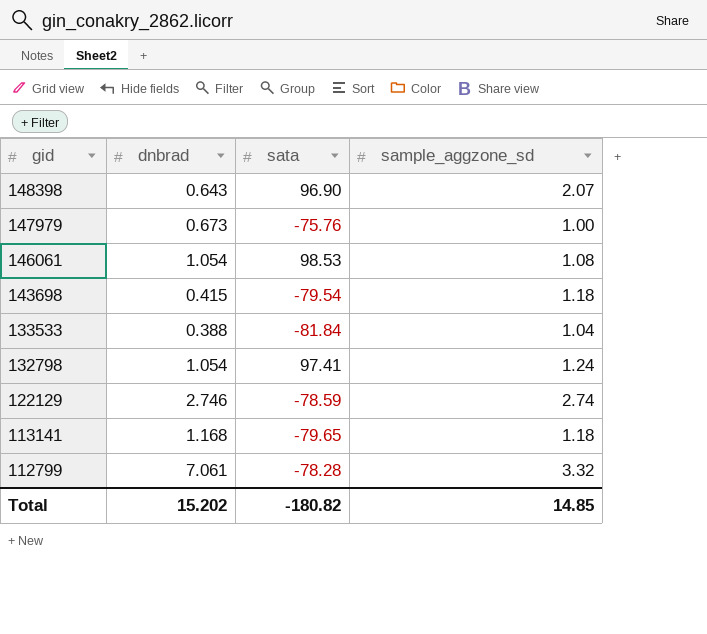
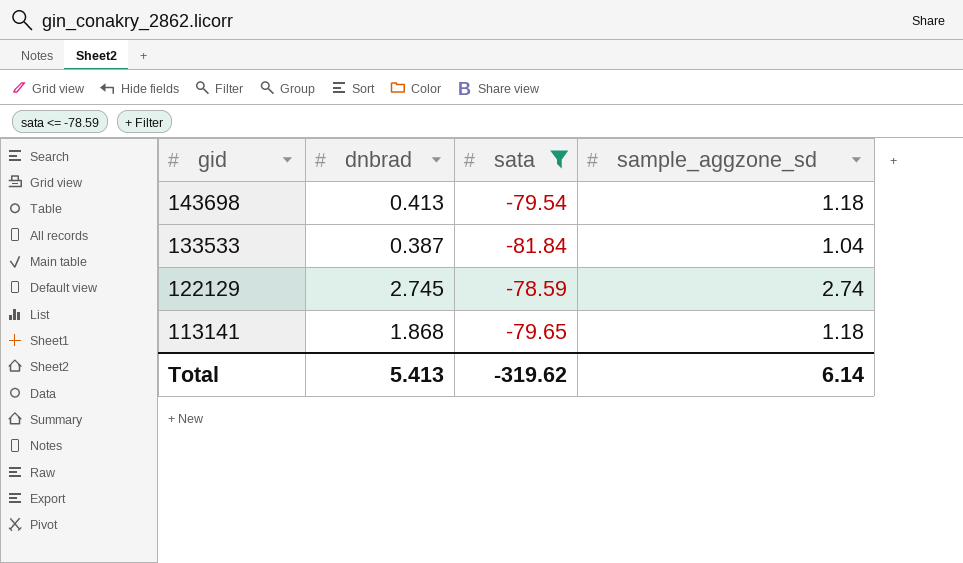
filter: none -> sata <= -78.59
143698 | dnbrad: 0.415 -> 0.413
133533 | dnbrad: 0.388 -> 0.387
122129 | dnbrad: 2.746 -> 2.745
113141 | dnbrad: 1.168 -> 1.868
Total | dnbrad: 15.202 -> 5.413
Total | sata: -180.82 -> -319.62
Total | sample_aggzone_sd: 14.85 -> 6.14

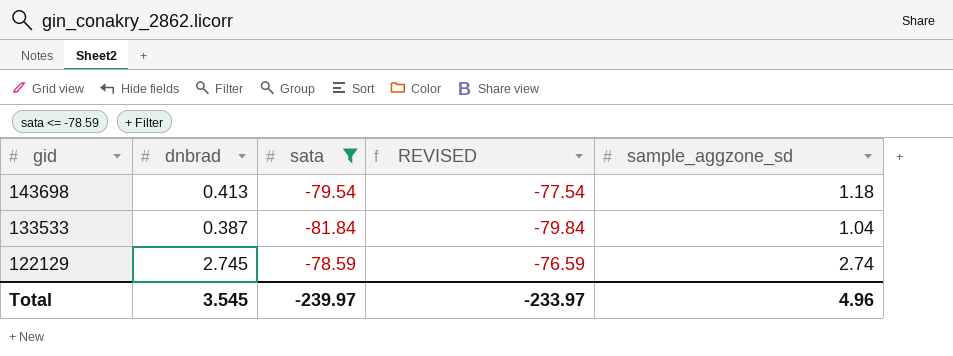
column REVISED | formula: none -> [sata] + 2
row 113141: 1.868 | -79.65 | 1.18 -> none
Total | dnbrad: 5.413 -> 3.545
Total | sata: -319.62 -> -239.97
Total | sample_aggzone_sd: 6.14 -> 4.96

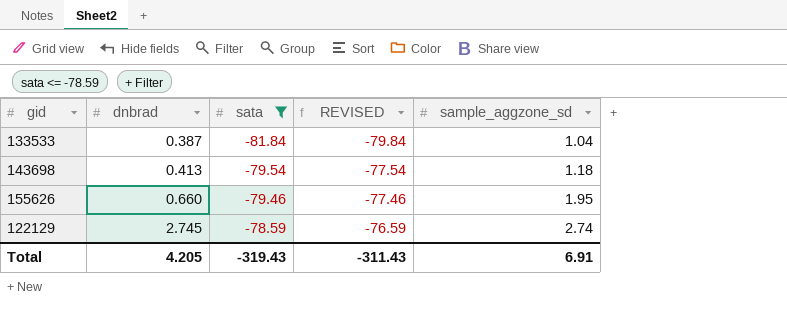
row order: gid descending -> dnbrad ascending
row 155626: none -> 0.660 | -79.46 | -77.46 | 1.95
Total | dnbrad: 3.545 -> 4.205
Total | sata: -239.97 -> -319.43
Total | REVISED: -233.97 -> -311.43
Total | sample_aggzone_sd: 4.96 -> 6.91

